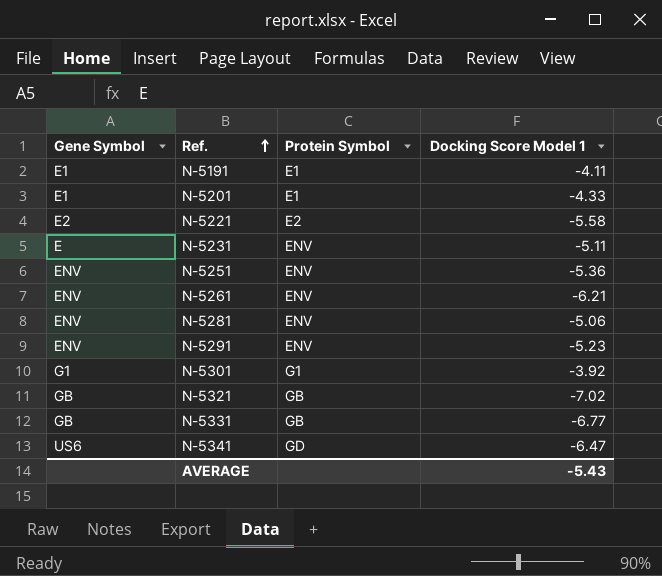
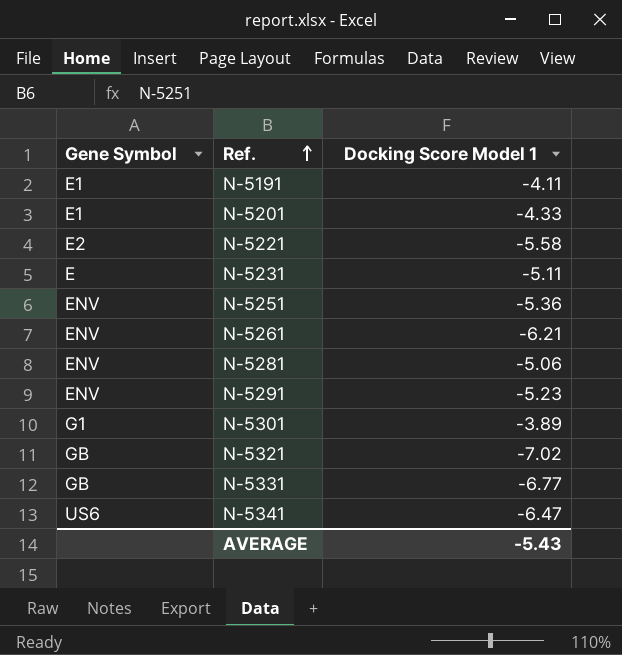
column Protein Symbol | position: 3 -> none
N-5301 | Docking Score Model 1: -3.92 -> -3.89

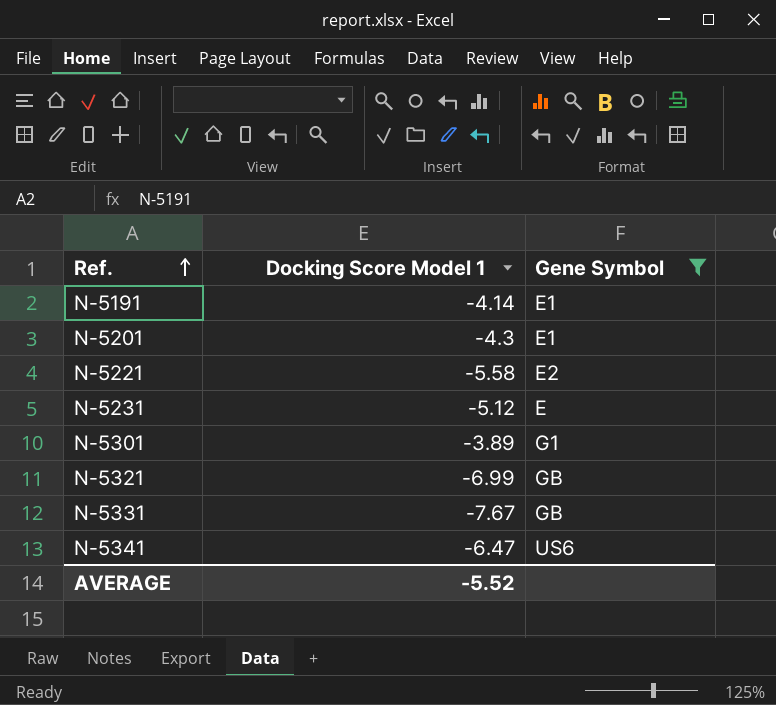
filter: none -> Gene Symbol != ENV
column Gene Symbol | position: 1 -> 3
N-5191 | Docking Score Model 1: -4.11 -> -4.14
N-5201 | Docking Score Model 1: -4.33 -> -4.3
N-5231 | Docking Score Model 1: -5.11 -> -5.12
N-5321 | Docking Score Model 1: -7.02 -> -6.99
N-5331 | Docking Score Model 1: -6.77 -> -7.67
AVERAGE | Docking Score Model 1: -5.43 -> -5.52

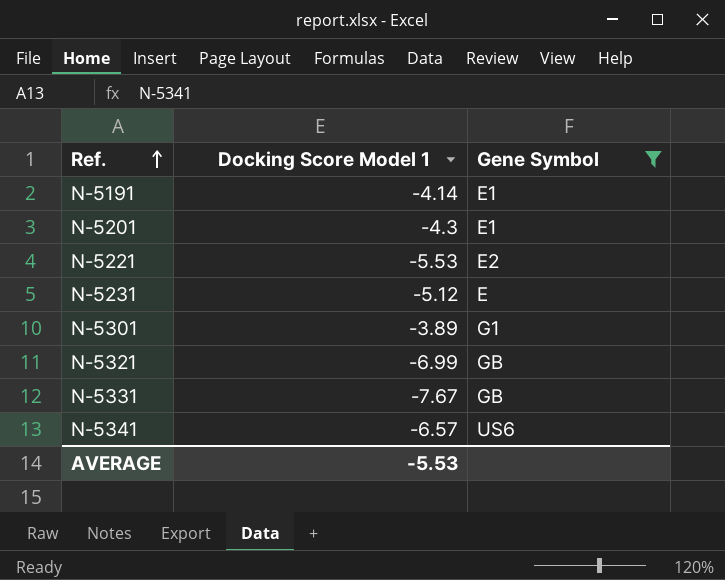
N-5221 | Docking Score Model 1: -5.58 -> -5.53
N-5341 | Docking Score Model 1: -6.47 -> -6.57
AVERAGE | Docking Score Model 1: -5.52 -> -5.53

